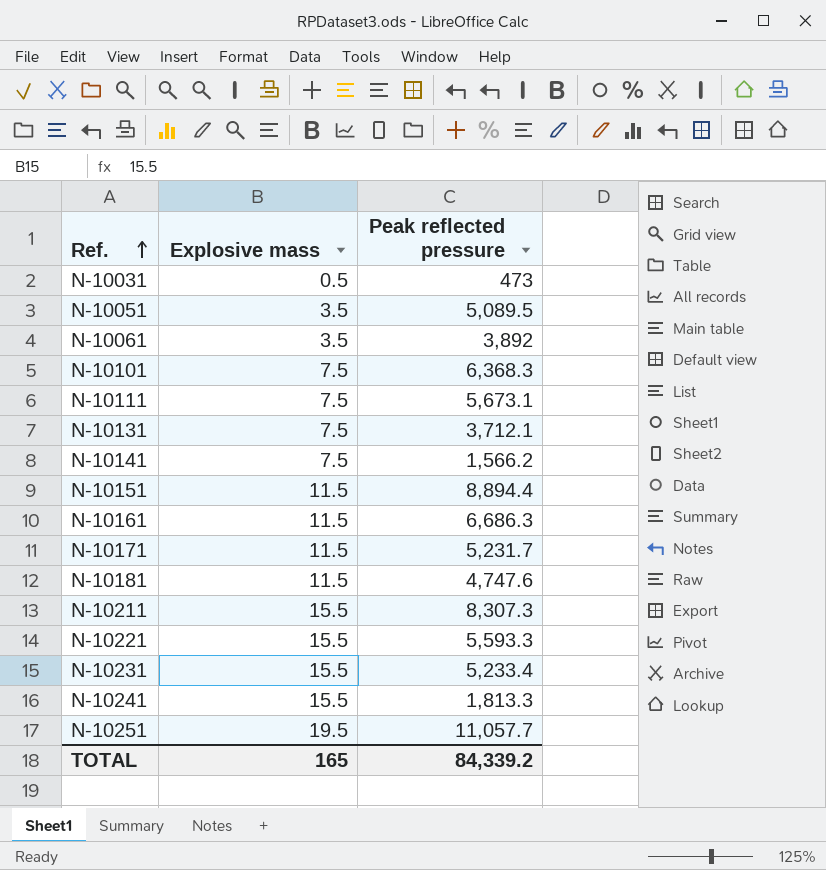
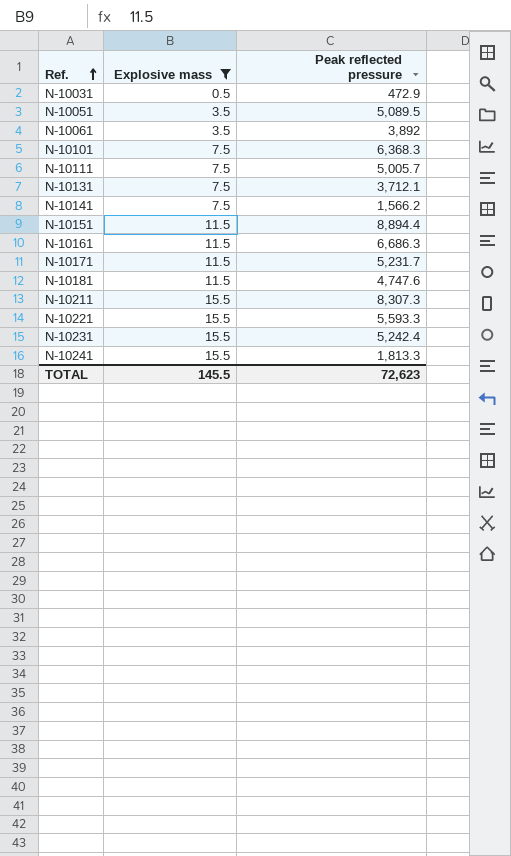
filter: none -> Explosive mass != 19.5
N-10031 | Peak reflected pressure: 473 -> 472.9
N-10111 | Peak reflected pressure: 5,673.1 -> 5,005.7
N-10231 | Peak reflected pressure: 5,233.4 -> 5,242.4
TOTAL | Explosive mass: 165 -> 145.5
TOTAL | Peak reflected pressure: 84,339.2 -> 72,623

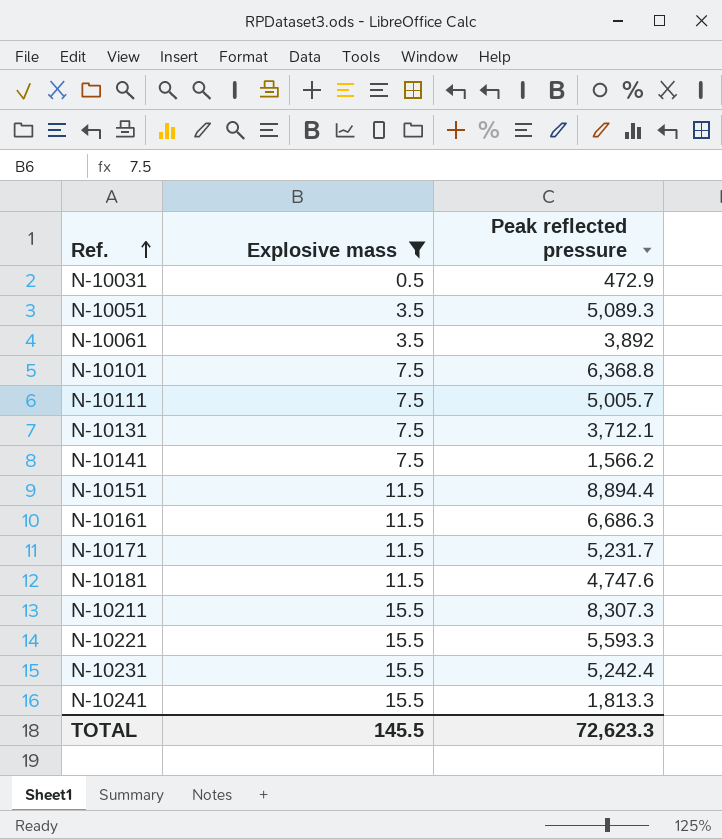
N-10051 | Peak reflected pressure: 5,089.5 -> 5,089.3
N-10101 | Peak reflected pressure: 6,368.3 -> 6,368.8
TOTAL | Peak reflected pressure: 72,623 -> 72,623.3

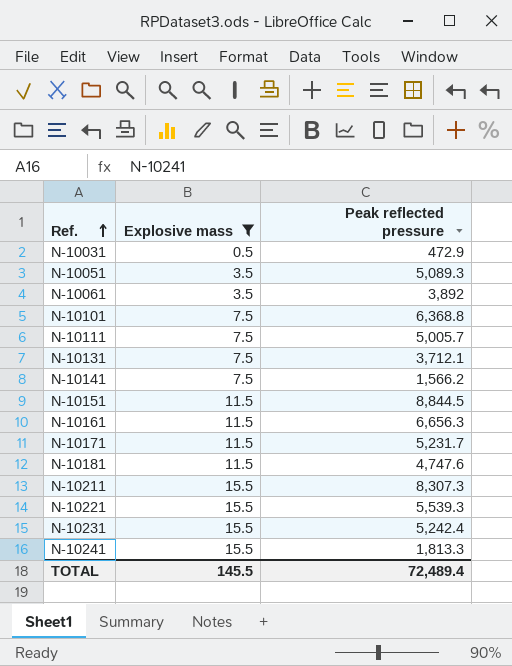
N-10151 | Peak reflected pressure: 8,894.4 -> 8,844.5
N-10161 | Peak reflected pressure: 6,686.3 -> 6,656.3
N-10221 | Peak reflected pressure: 5,593.3 -> 5,539.3
TOTAL | Peak reflected pressure: 72,623.3 -> 72,489.4

